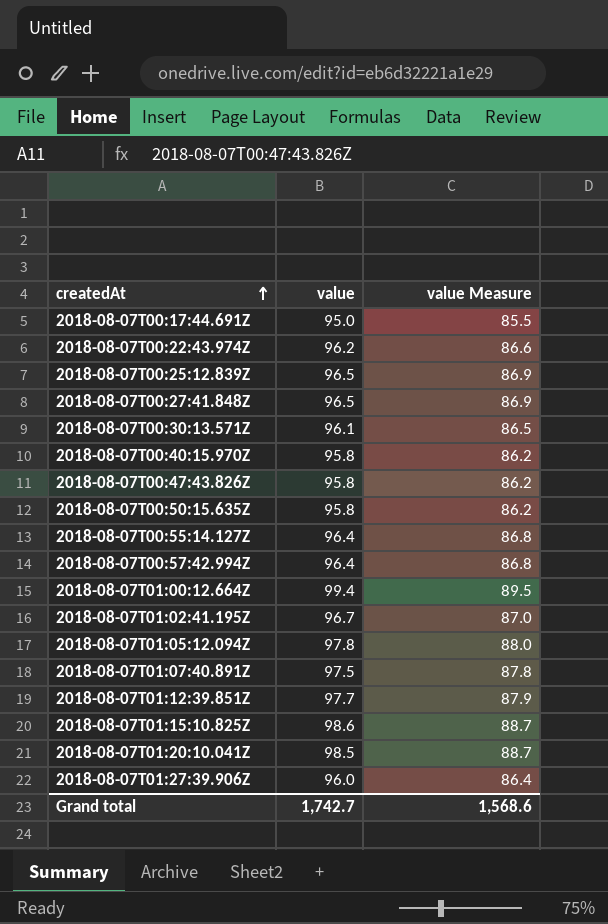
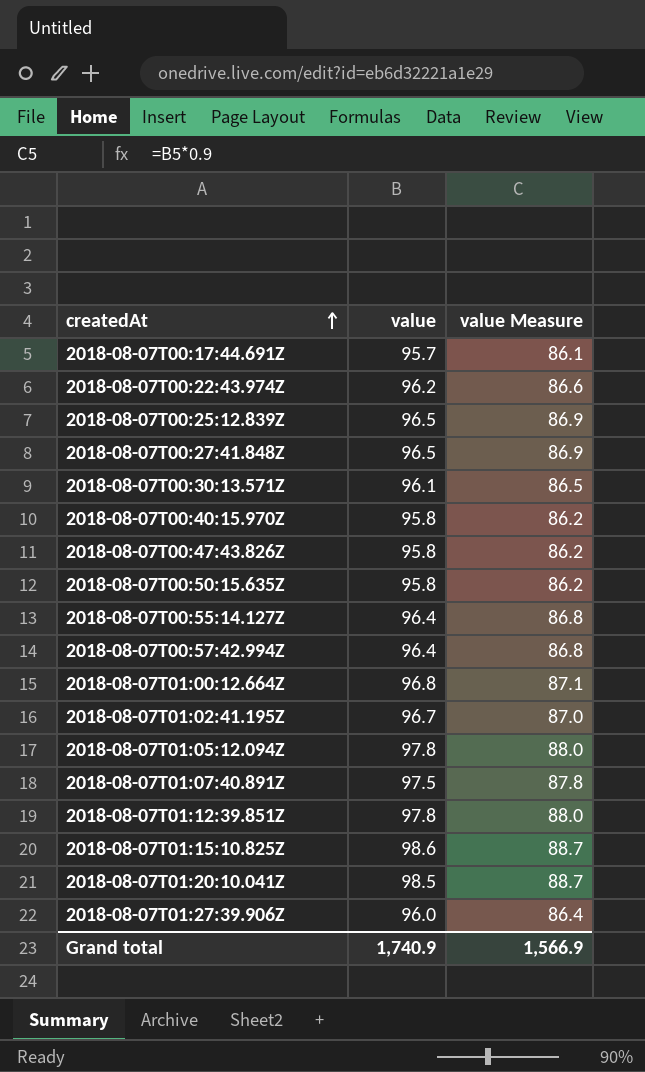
2018-08-07T00:17:44.691Z | value: 95.0 -> 95.7
2018-08-07T00:17:44.691Z | value Measure: 85.5 -> 86.1
2018-08-07T01:00:12.664Z | value: 99.4 -> 96.8
2018-08-07T01:00:12.664Z | value Measure: 89.5 -> 87.1
2018-08-07T01:12:39.851Z | value: 97.7 -> 97.8
2018-08-07T01:12:39.851Z | value Measure: 87.9 -> 88.0
Grand total | value: 1,742.7 -> 1,740.9
Grand total | value Measure: 1,568.6 -> 1,566.9

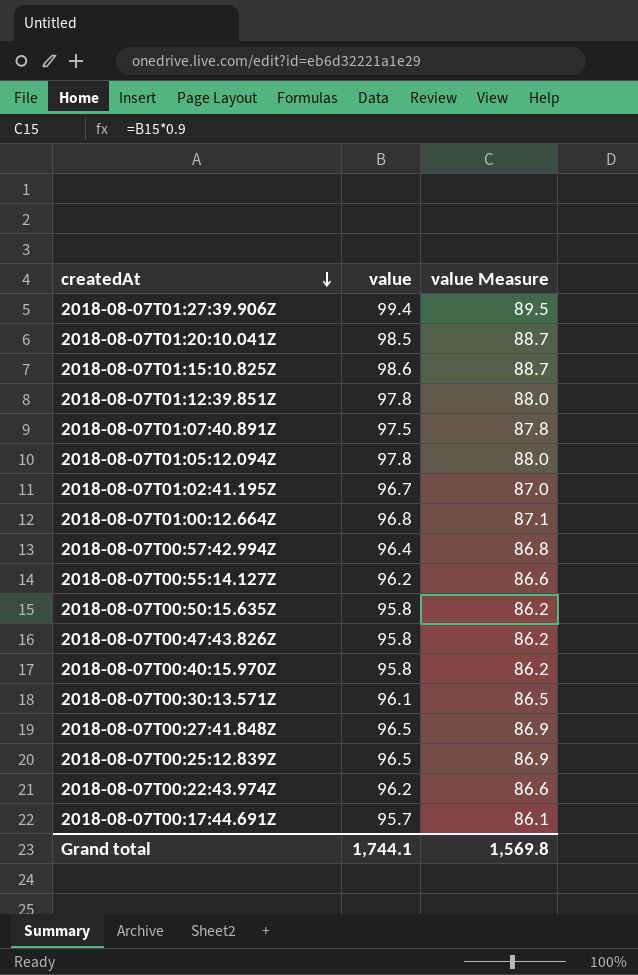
row order: createdAt ascending -> createdAt descending
2018-08-07T01:27:39.906Z | value: 96.0 -> 99.4
2018-08-07T01:27:39.906Z | value Measure: 86.4 -> 89.5
2018-08-07T00:55:14.127Z | value: 96.4 -> 96.2
2018-08-07T00:55:14.127Z | value Measure: 86.8 -> 86.6
Grand total | value: 1,740.9 -> 1,744.1
Grand total | value Measure: 1,566.9 -> 1,569.8

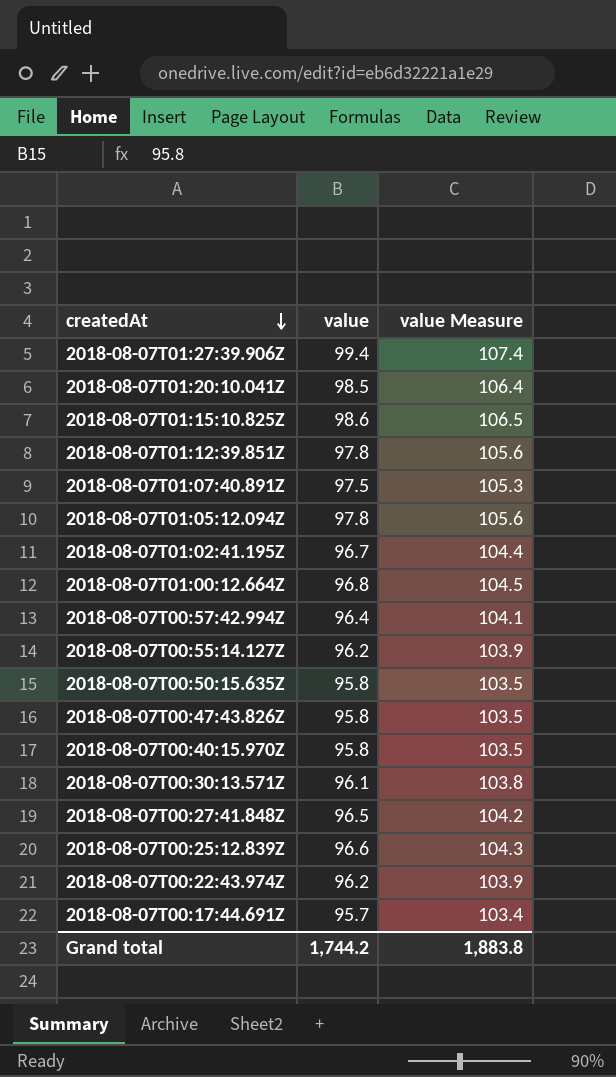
column value Measure | formula: [value] * 0.9 -> [value] * 1.08
2018-08-07T00:25:12.839Z | value: 96.5 -> 96.6
Grand total | value: 1,744.1 -> 1,744.2
Grand total | value Measure: 1,569.8 -> 1,883.8

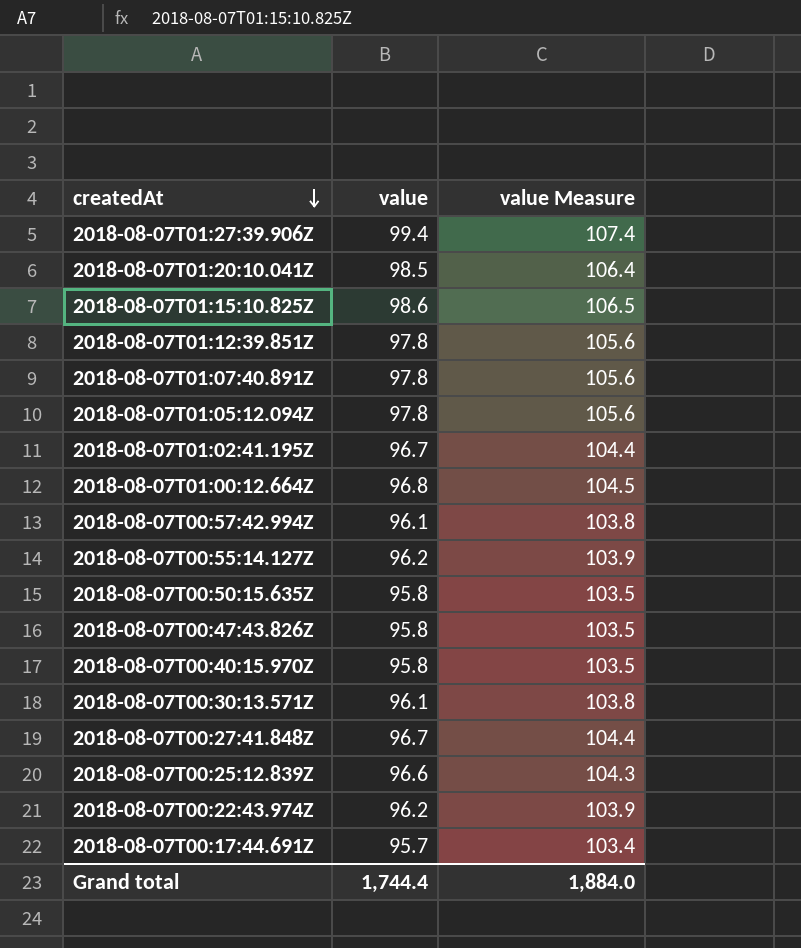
2018-08-07T01:07:40.891Z | value: 97.5 -> 97.8
2018-08-07T01:07:40.891Z | value Measure: 105.3 -> 105.6
2018-08-07T00:57:42.994Z | value: 96.4 -> 96.1
2018-08-07T00:57:42.994Z | value Measure: 104.1 -> 103.8
2018-08-07T00:27:41.848Z | value: 96.5 -> 96.7
2018-08-07T00:27:41.848Z | value Measure: 104.2 -> 104.4
Grand total | value: 1,744.2 -> 1,744.4
Grand total | value Measure: 1,883.8 -> 1,884.0

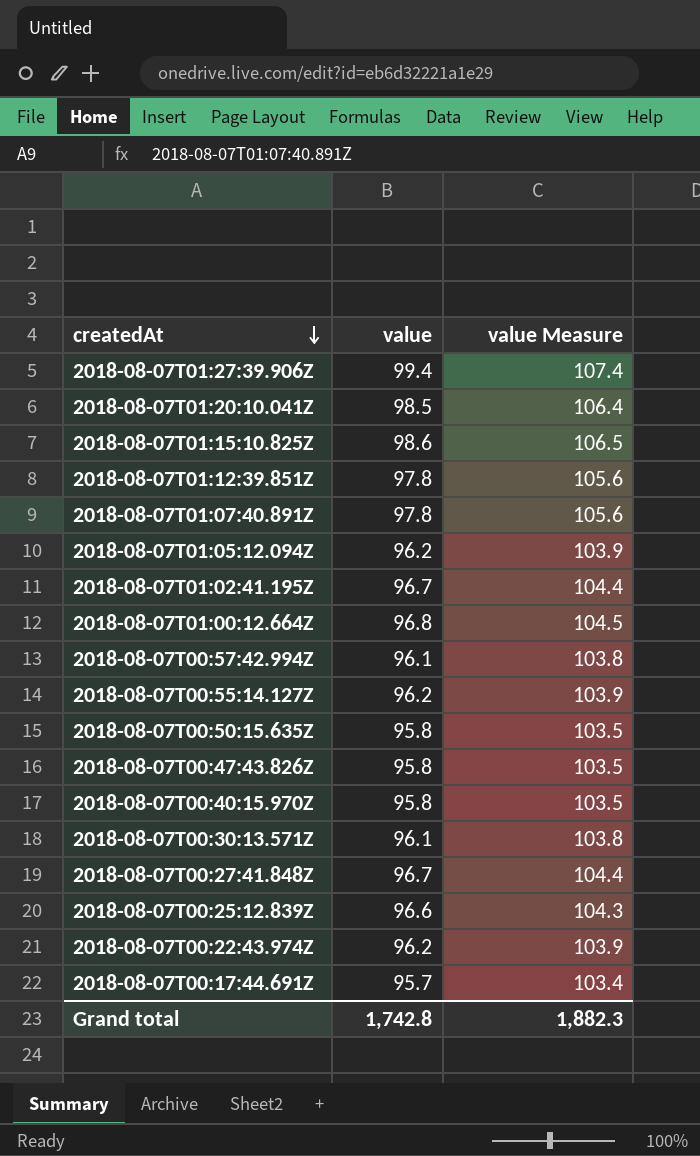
2018-08-07T01:05:12.094Z | value: 97.8 -> 96.2
2018-08-07T01:05:12.094Z | value Measure: 105.6 -> 103.9
Grand total | value: 1,744.4 -> 1,742.8
Grand total | value Measure: 1,884.0 -> 1,882.3

